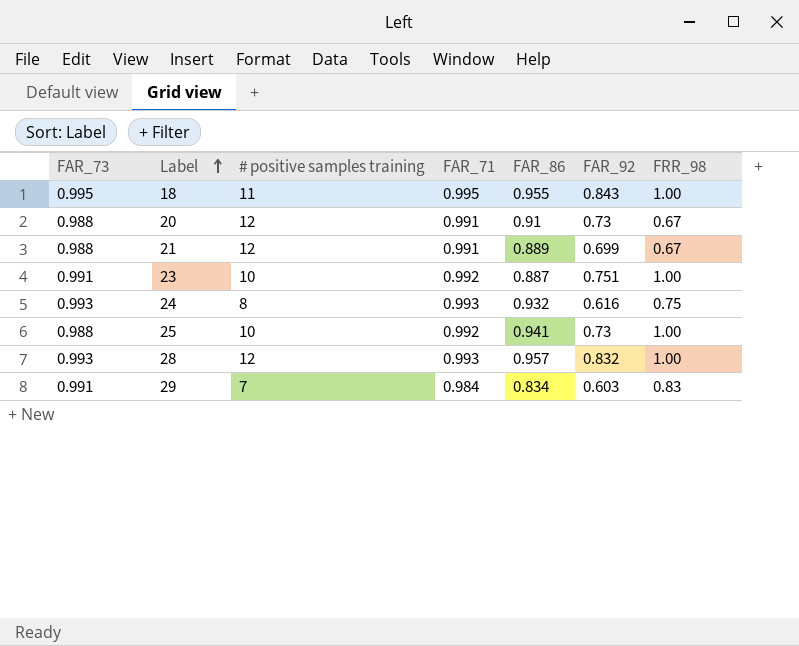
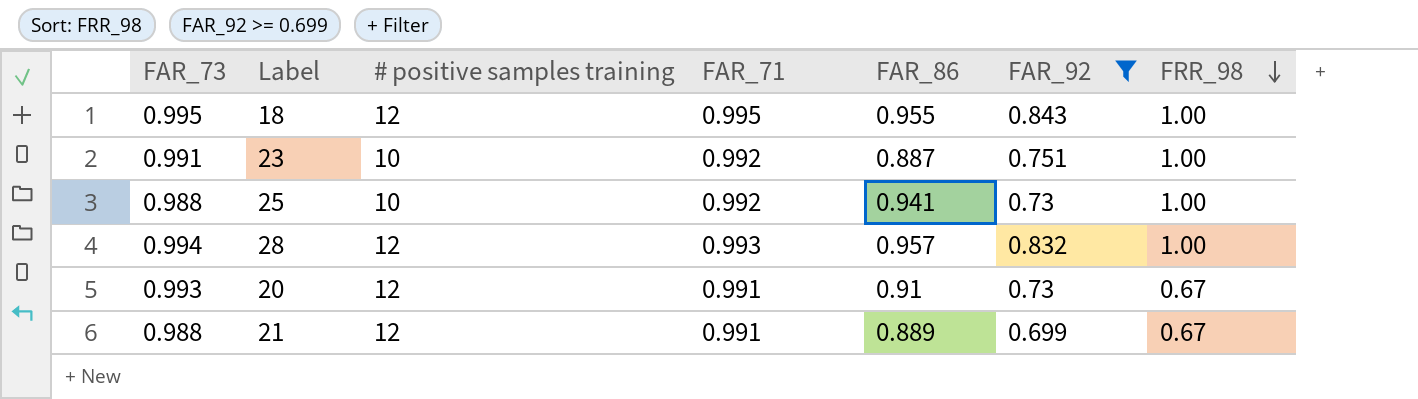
filter: none -> FAR_92 >= 0.699
row order: Label ascending -> FRR_98 descending
18 | # positive samples training: 11 -> 12
28 | FAR_73: 0.993 -> 0.994
20 | FAR_73: 0.988 -> 0.993

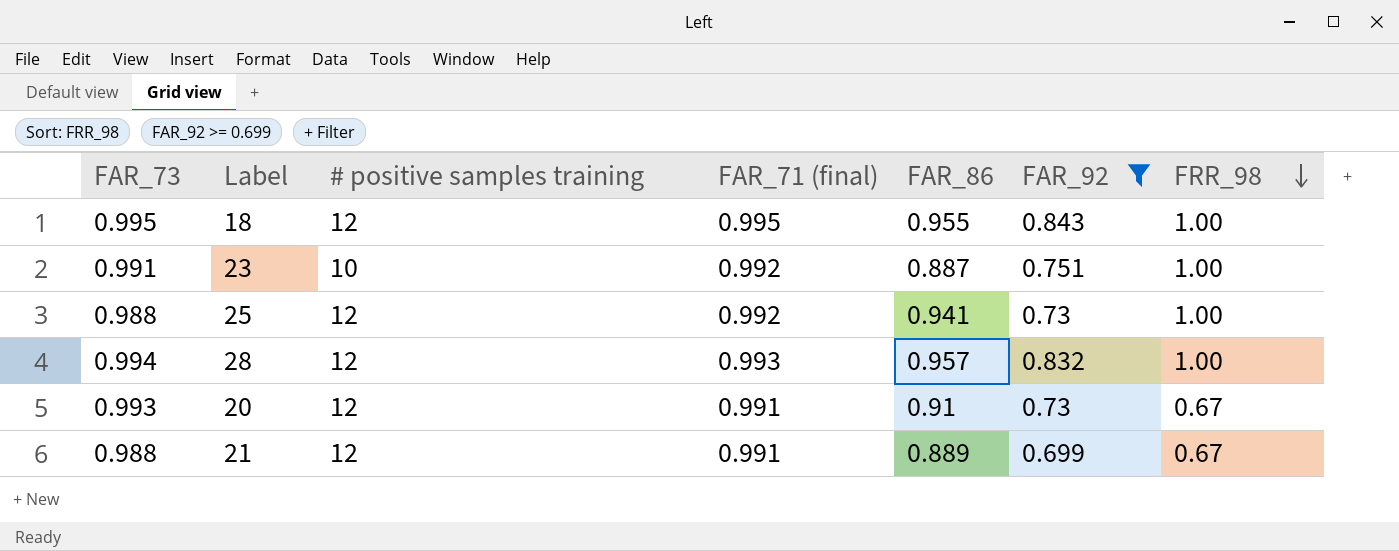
column name: FAR_71 -> FAR_71 (final)
25 | # positive samples training: 10 -> 12

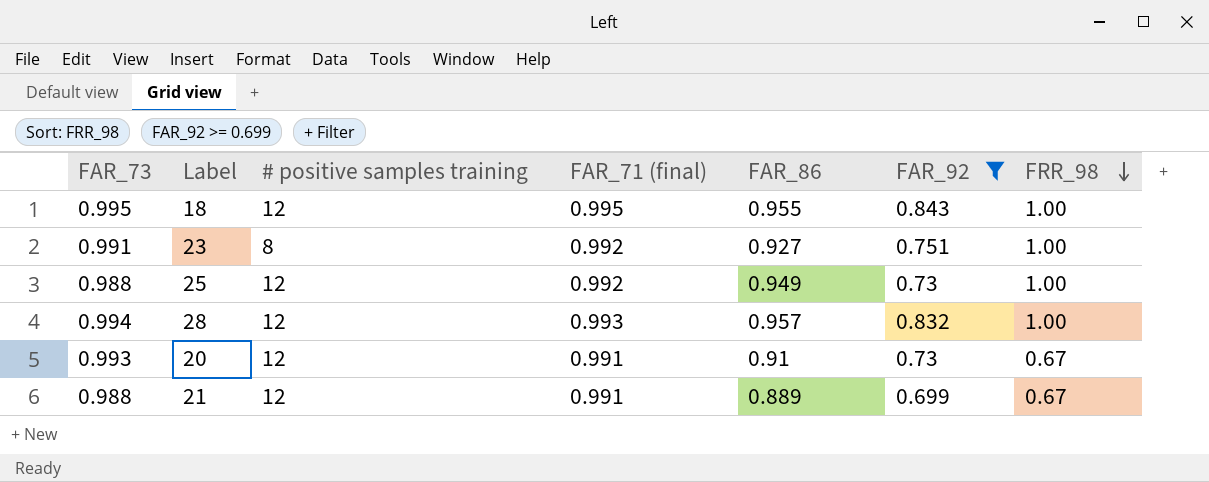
23 | # positive samples training: 10 -> 8
23 | FAR_86: 0.887 -> 0.927
25 | FAR_86: 0.941 -> 0.949

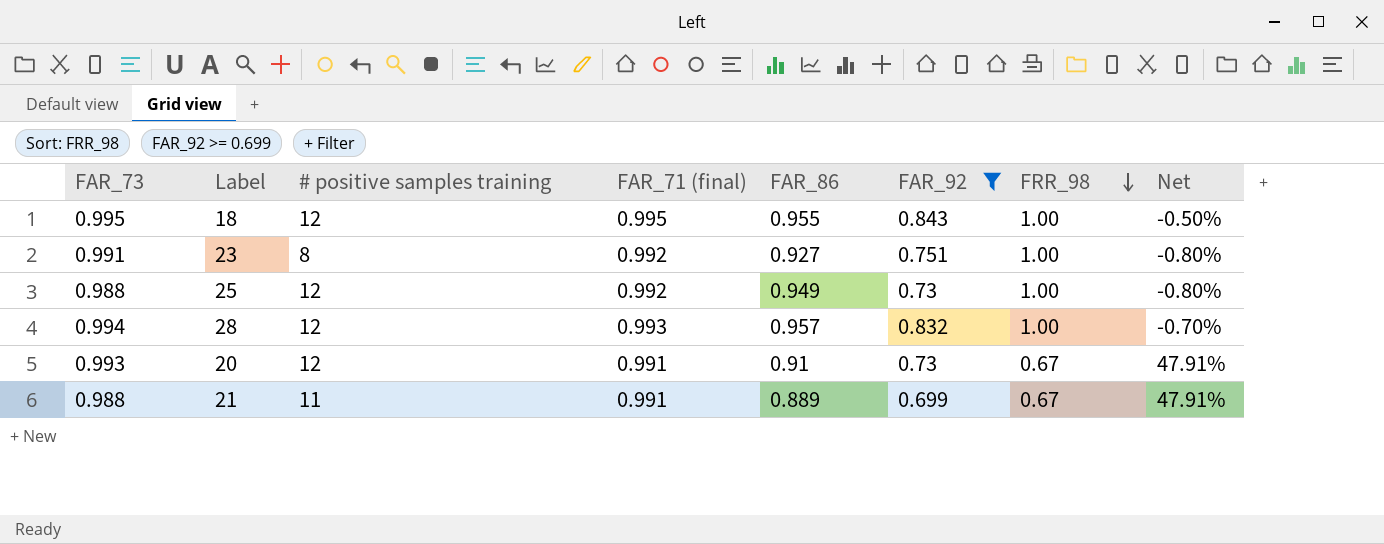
column Net | formula: none -> ([FAR_71 (final)] - [FRR_98]) / [FRR_98]
21 | # positive samples training: 12 -> 11

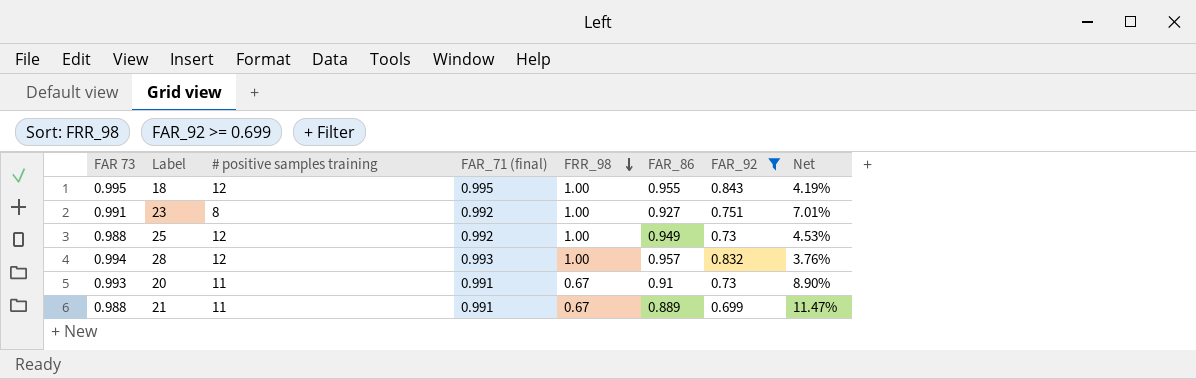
column name: FAR_73 -> FAR 73
column FRR_98 | position: 7 -> 5
column Net | formula: ([FAR_71 (final)] - [FRR_98]) / [FRR_98] -> ([FAR_71 (final)] - [FAR_86]) / [FAR_86]
20 | # positive samples training: 12 -> 11

